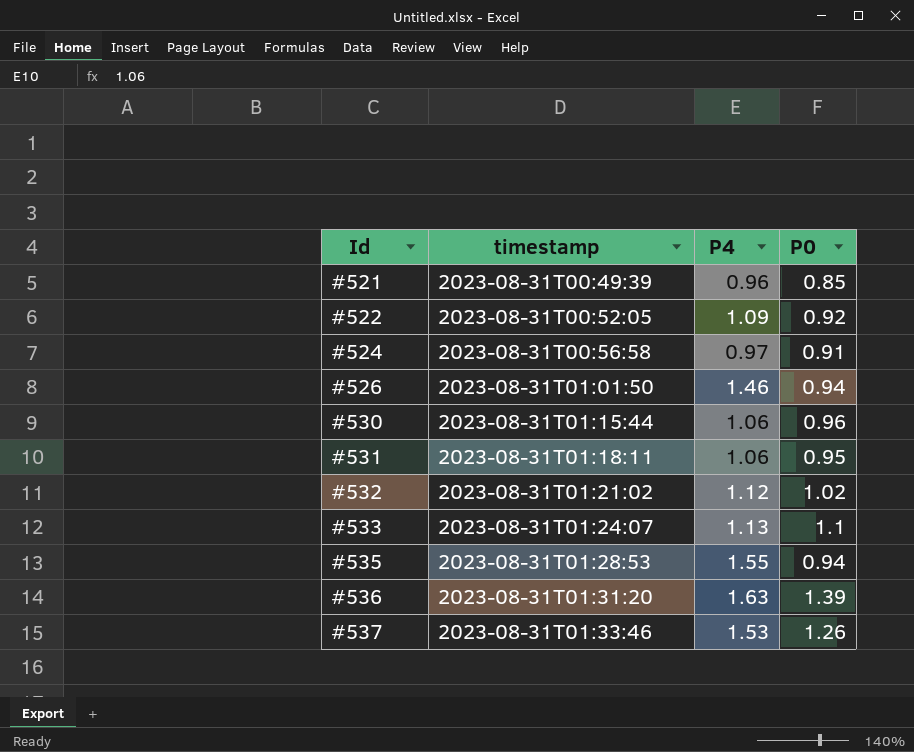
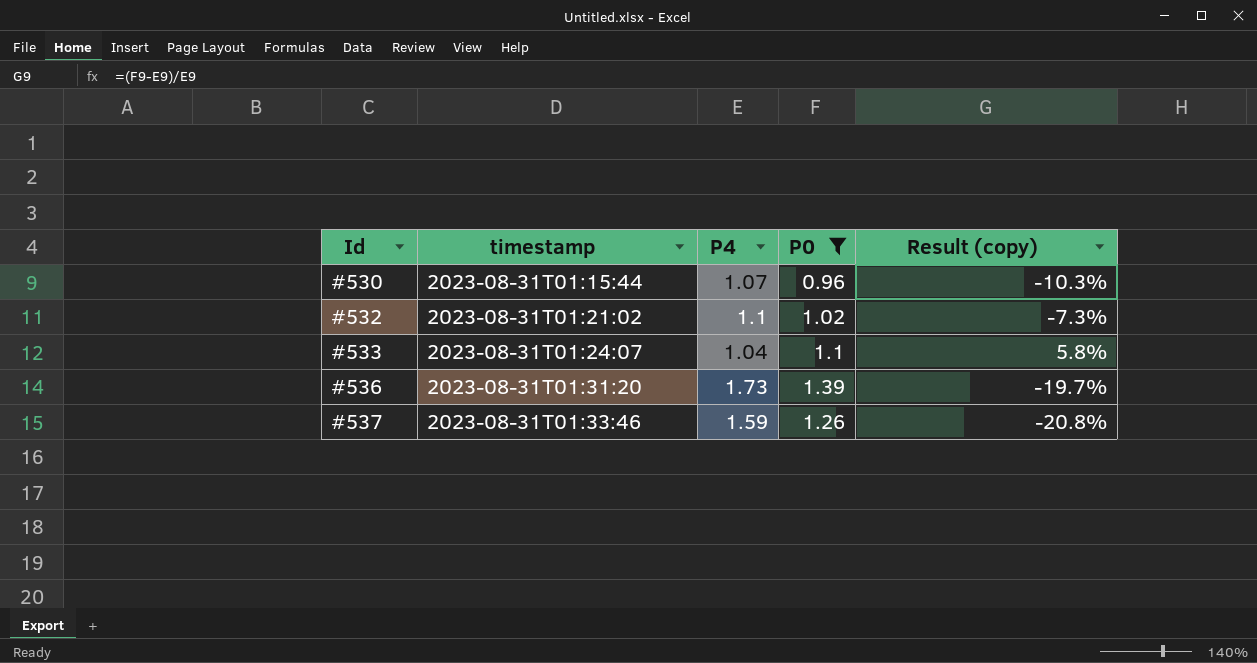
filter: none -> P0 >= 0.96
column Result (copy) | formula: none -> ([P0] - [P4]) / [P4]
#530 | P4: 1.06 -> 1.07
#532 | P4: 1.12 -> 1.1
#533 | P4: 1.13 -> 1.04
#536 | P4: 1.63 -> 1.73
#537 | P4: 1.53 -> 1.59

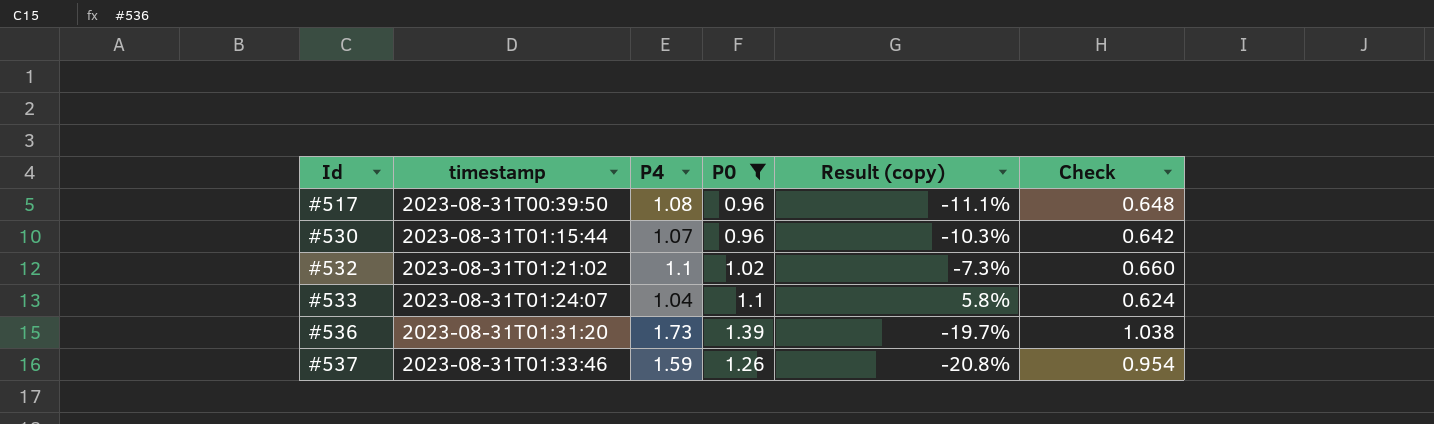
column Check | formula: none -> [P4] * 0.6
row #517: none -> 2023-08-31T00:39:50 | 1.08 | 0.96 | -11.1% | 0.648

